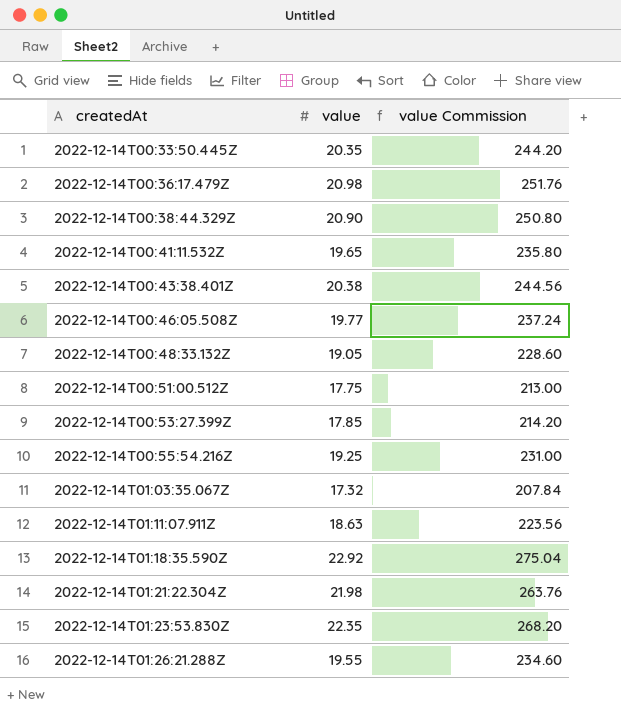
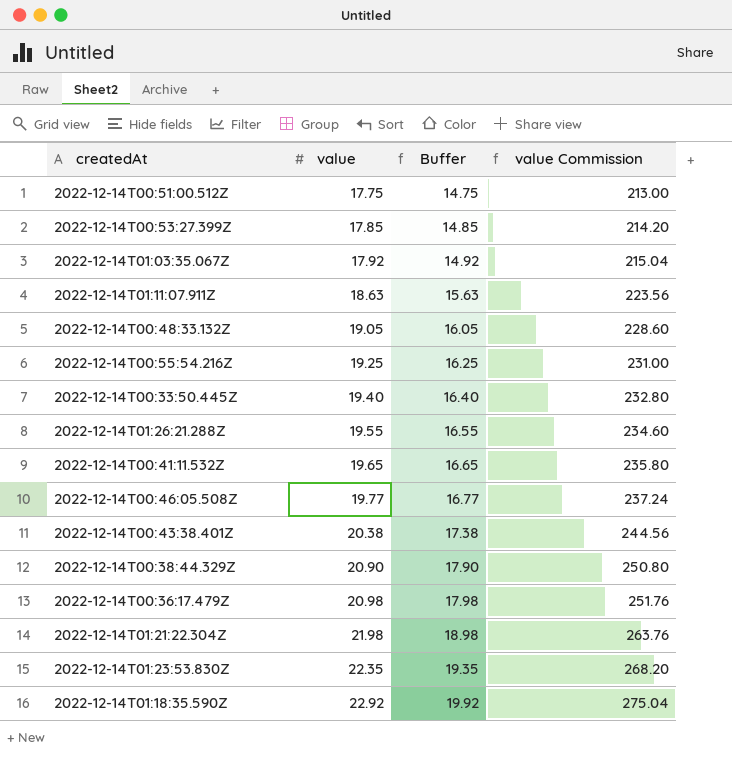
row order: createdAt ascending -> value ascending
column Buffer | formula: none -> [value] - 3
2022-12-14T01:03:35.067Z | value: 17.32 -> 17.92
2022-12-14T01:03:35.067Z | value Commission: 207.84 -> 215.04
2022-12-14T00:33:50.445Z | value: 20.35 -> 19.40
2022-12-14T00:33:50.445Z | value Commission: 244.20 -> 232.80

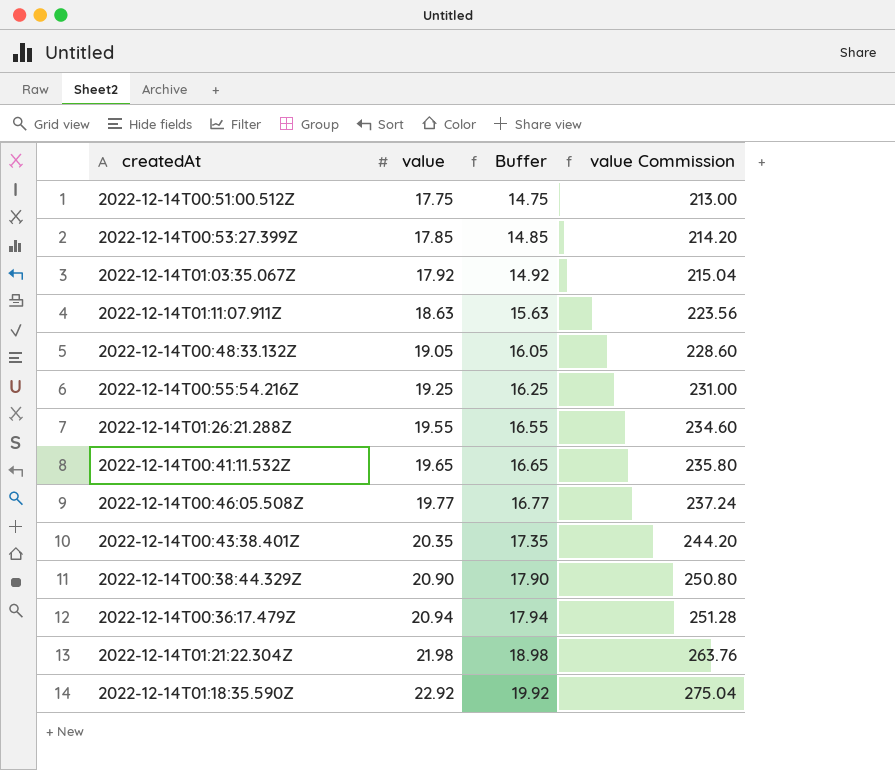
row 2022-12-14T00:33:50.445Z: 19.40 | 16.40 | 232.80 -> none
row 2022-12-14T01:23:53.830Z: 22.35 | 19.35 | 268.20 -> none
2022-12-14T00:43:38.401Z | value: 20.38 -> 20.35
2022-12-14T00:43:38.401Z | Buffer: 17.38 -> 17.35
2022-12-14T00:43:38.401Z | value Commission: 244.56 -> 244.20
2022-12-14T00:36:17.479Z | value: 20.98 -> 20.94
2022-12-14T00:36:17.479Z | Buffer: 17.98 -> 17.94
2022-12-14T00:36:17.479Z | value Commission: 251.76 -> 251.28

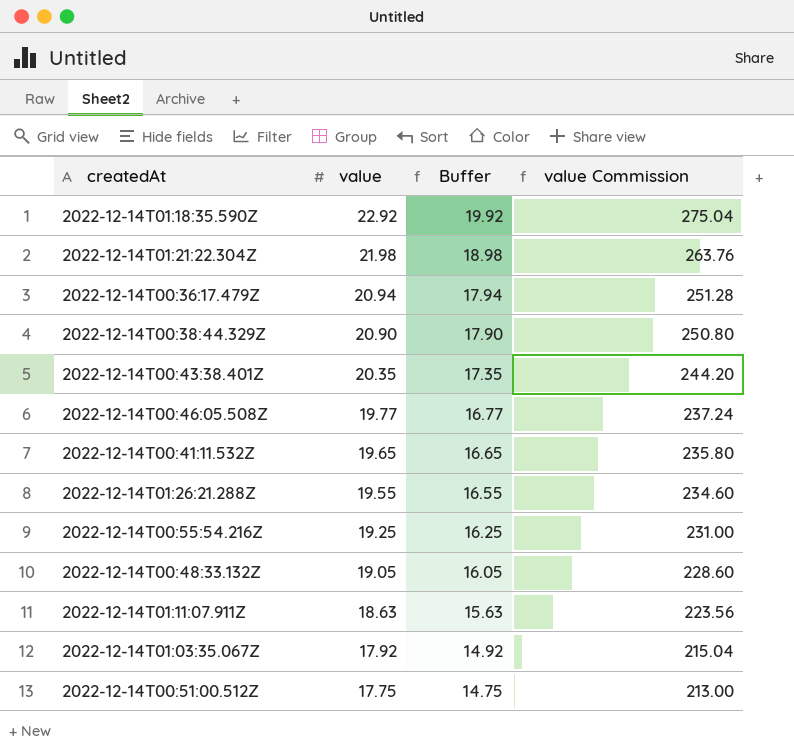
row order: value ascending -> value descending
row 2022-12-14T00:53:27.399Z: 17.85 | 14.85 | 214.20 -> none

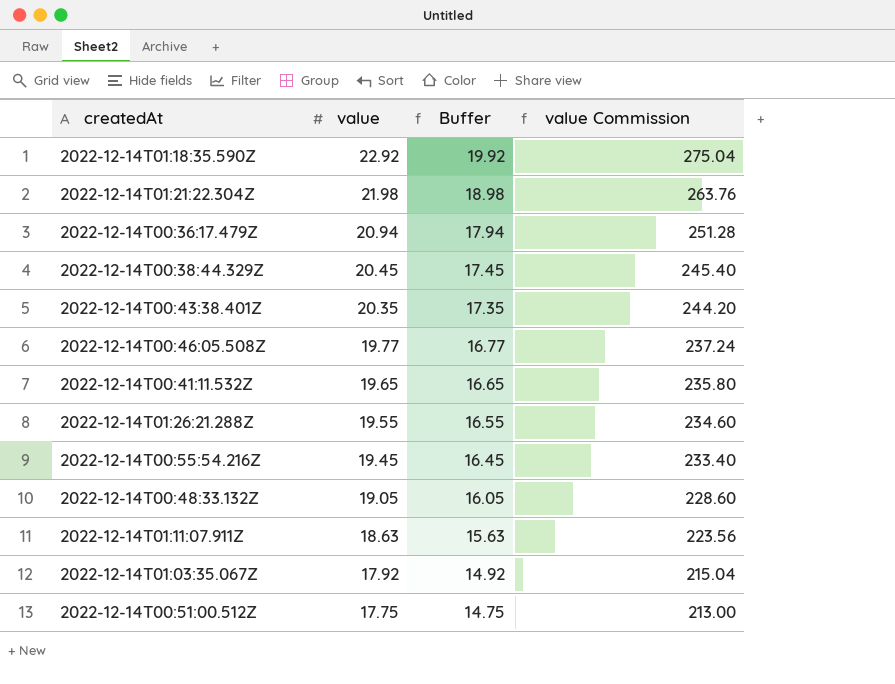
2022-12-14T00:38:44.329Z | value: 20.90 -> 20.45
2022-12-14T00:38:44.329Z | Buffer: 17.90 -> 17.45
2022-12-14T00:38:44.329Z | value Commission: 250.80 -> 245.40
2022-12-14T00:55:54.216Z | value: 19.25 -> 19.45
2022-12-14T00:55:54.216Z | Buffer: 16.25 -> 16.45
2022-12-14T00:55:54.216Z | value Commission: 231.00 -> 233.40

